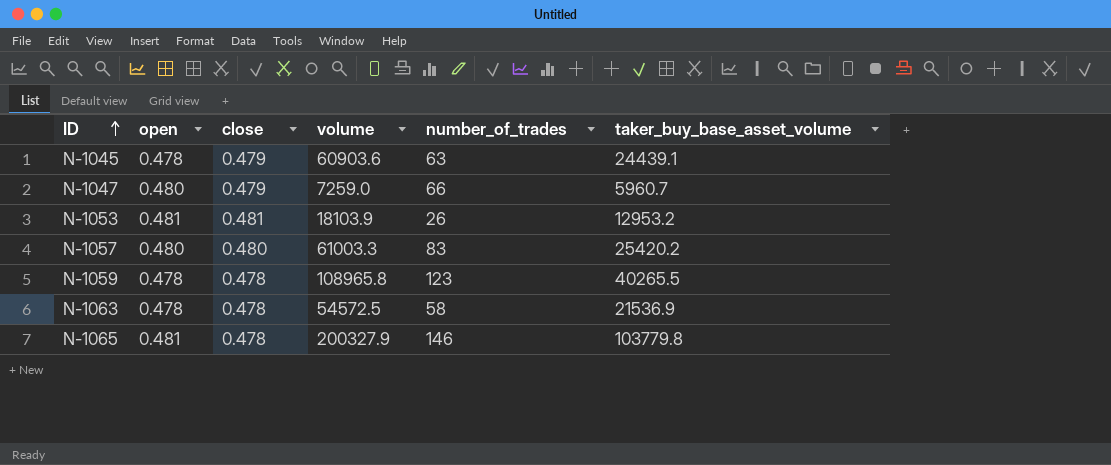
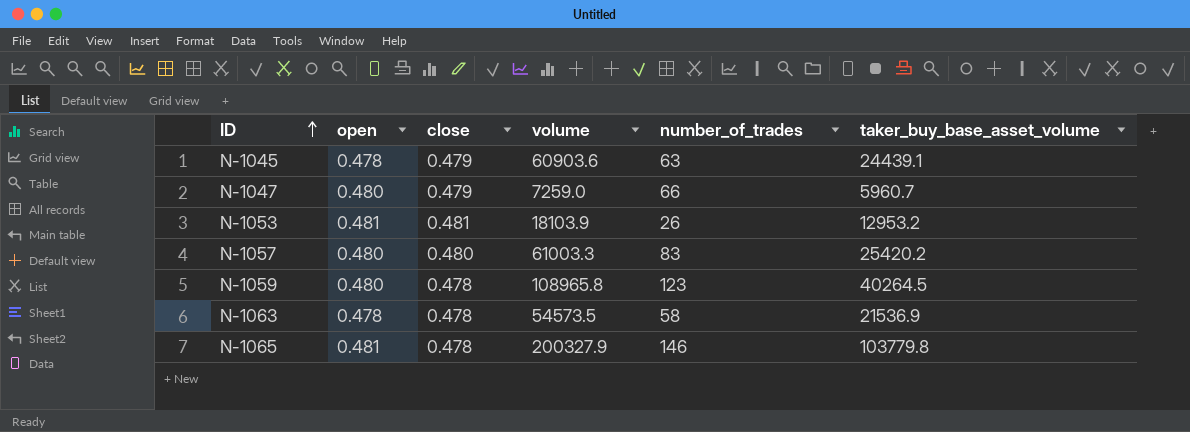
N-1059 | open: 0.478 -> 0.480
N-1059 | taker_buy_base_asset_volume: 40265.5 -> 40264.5
N-1063 | volume: 54572.5 -> 54573.5

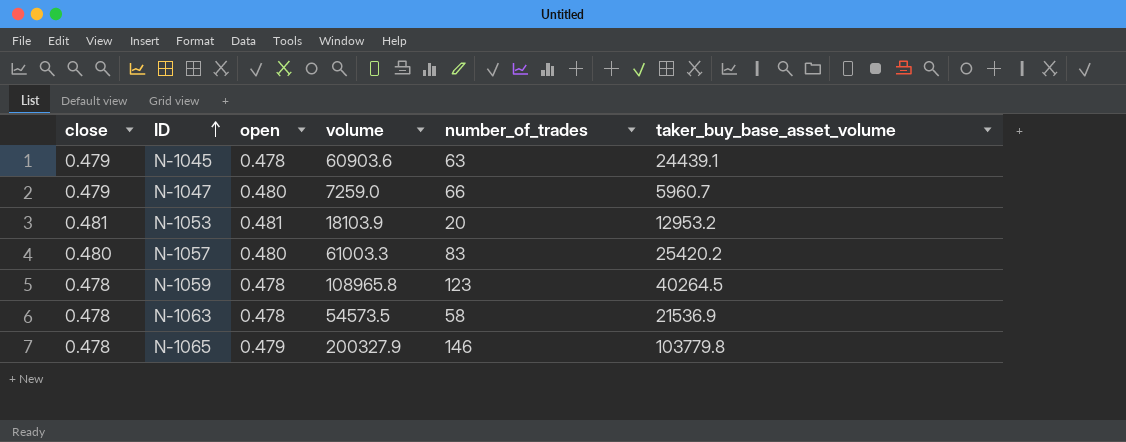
column close | position: 3 -> 1
N-1053 | number_of_trades: 26 -> 20
N-1059 | open: 0.480 -> 0.478
N-1065 | open: 0.481 -> 0.479

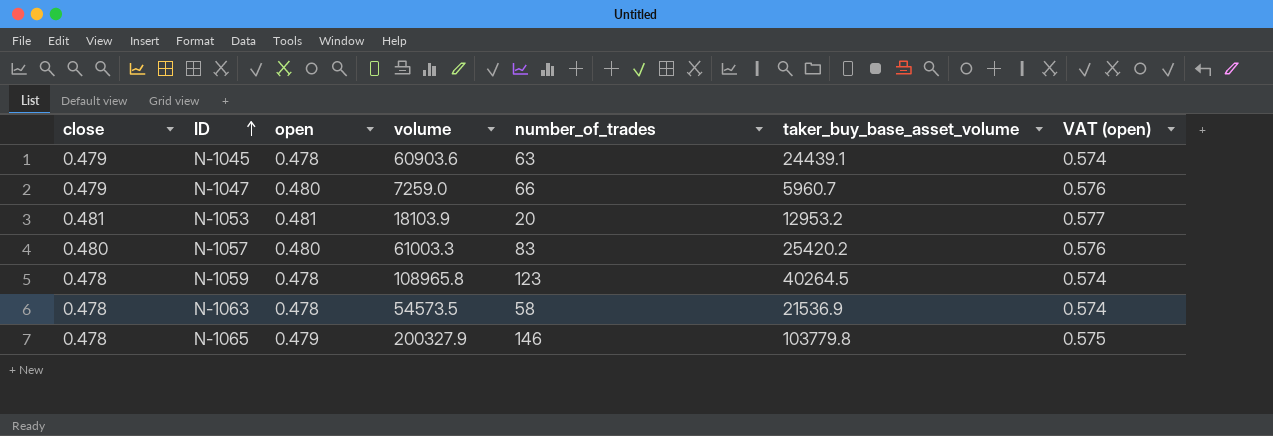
column VAT (open) | formula: none -> [open] * 1.2

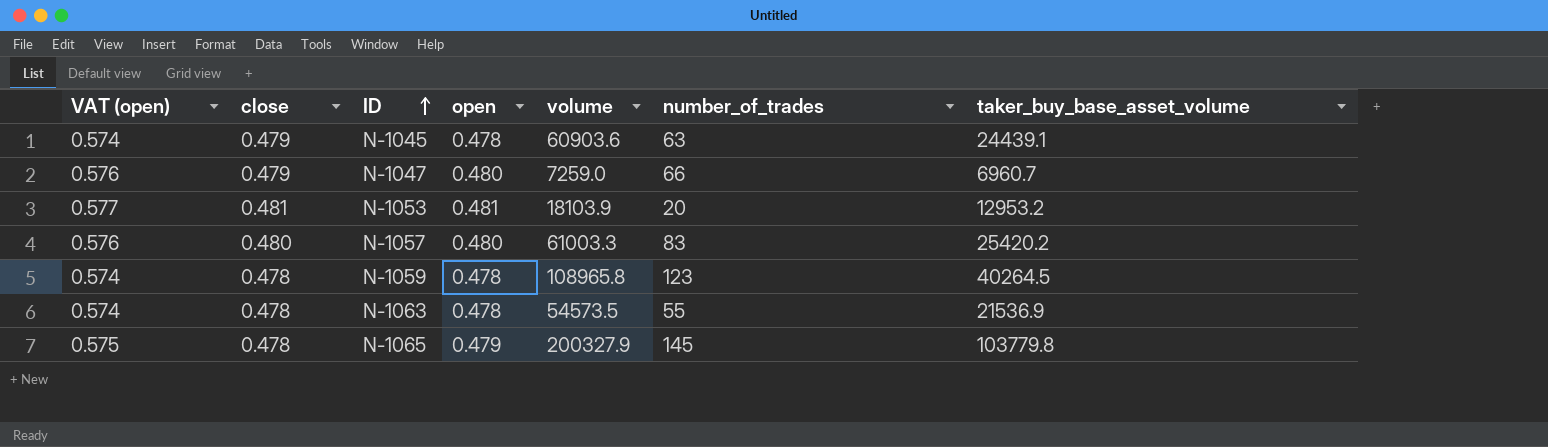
column VAT (open) | position: 7 -> 1
N-1047 | taker_buy_base_asset_volume: 5960.7 -> 6960.7
N-1063 | number_of_trades: 58 -> 55
N-1065 | number_of_trades: 146 -> 145

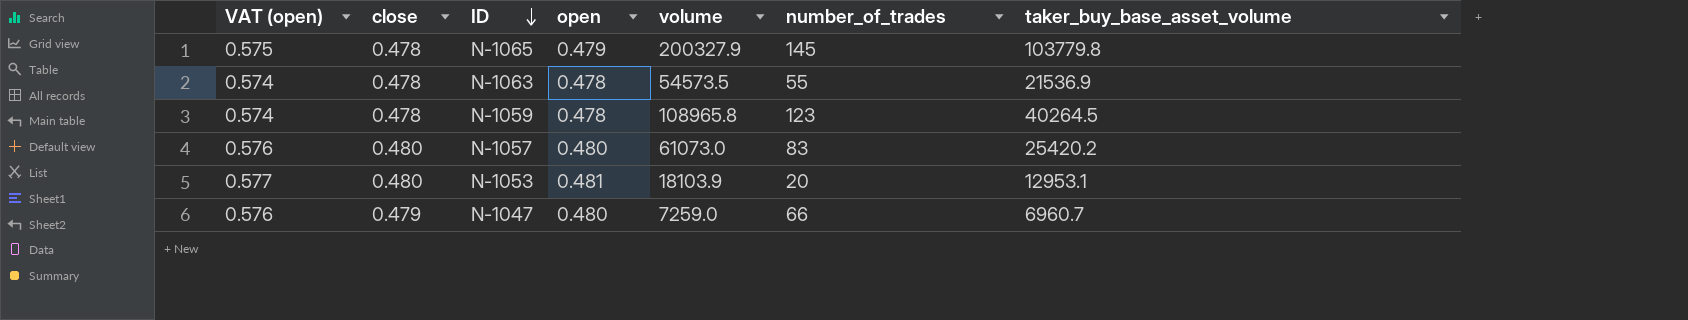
row order: ID ascending -> ID descending
row N-1045: 0.574 | 0.479 | 0.478 | 60903.6 | 63 | 24439.1 -> none
N-1057 | volume: 61003.3 -> 61073.0
N-1053 | close: 0.481 -> 0.480
N-1053 | taker_buy_base_asset_volume: 12953.2 -> 12953.1

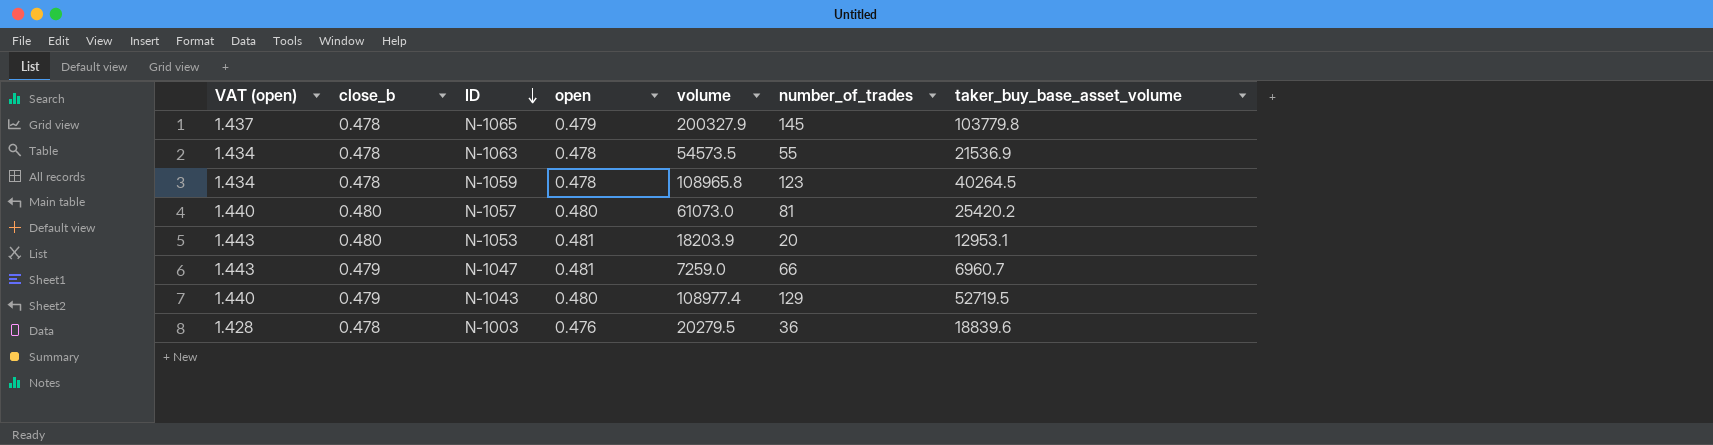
column VAT (open) | formula: [open] * 1.2 -> [open] * 3
column name: close -> close_b
N-1057 | number_of_trades: 83 -> 81
N-1053 | volume: 18103.9 -> 18203.9
N-1047 | open: 0.480 -> 0.481
row N-1043: none -> 1.440 | 0.479 | 0.480 | 108977.4 | 129 | 52719.5
row N-1003: none -> 1.428 | 0.478 | 0.476 | 20279.5 | 36 | 18839.6

